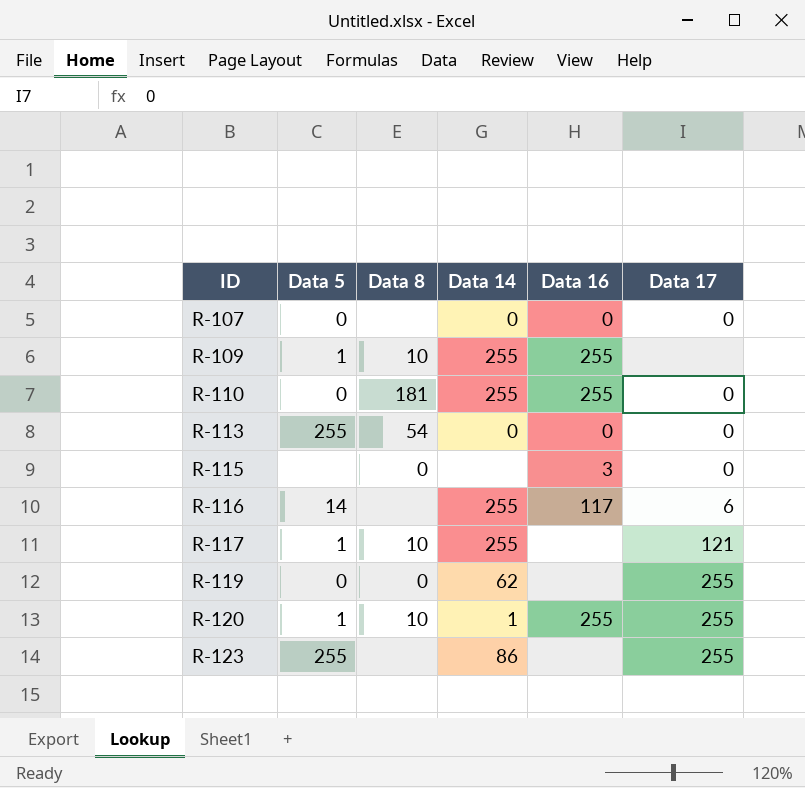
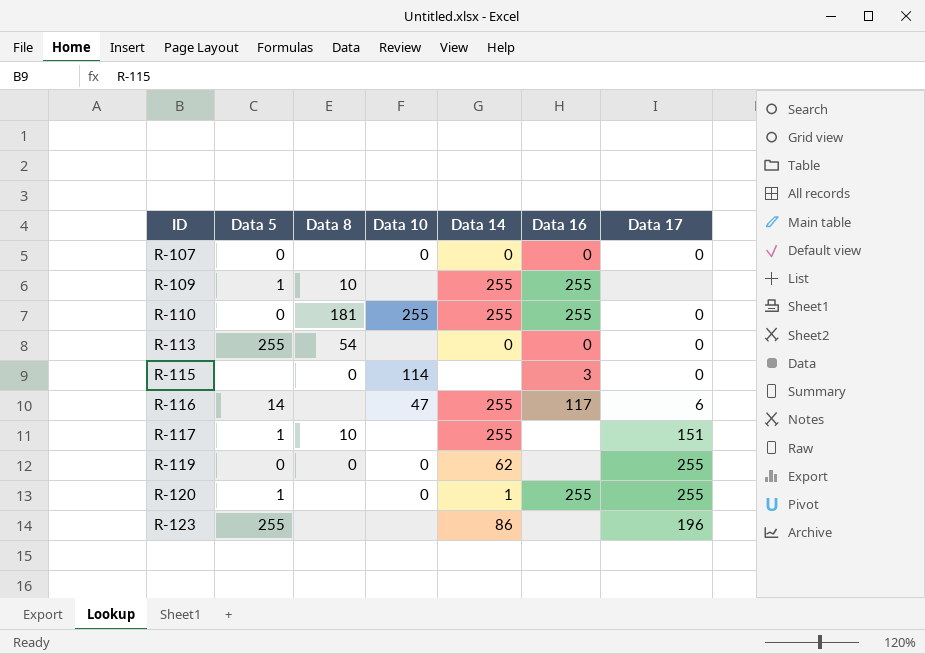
column Data 10 | position: none -> 4
R-117 | Data 17: 121 -> 151
R-120 | Data 8: 10 -> none
R-123 | Data 17: 255 -> 196

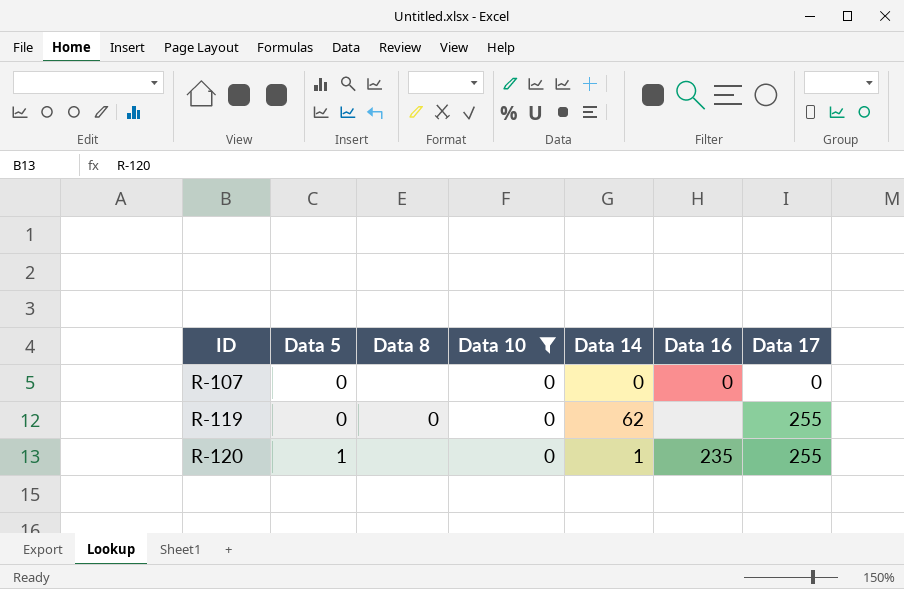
filter: none -> Data 10 = 0
R-120 | Data 16: 255 -> 235

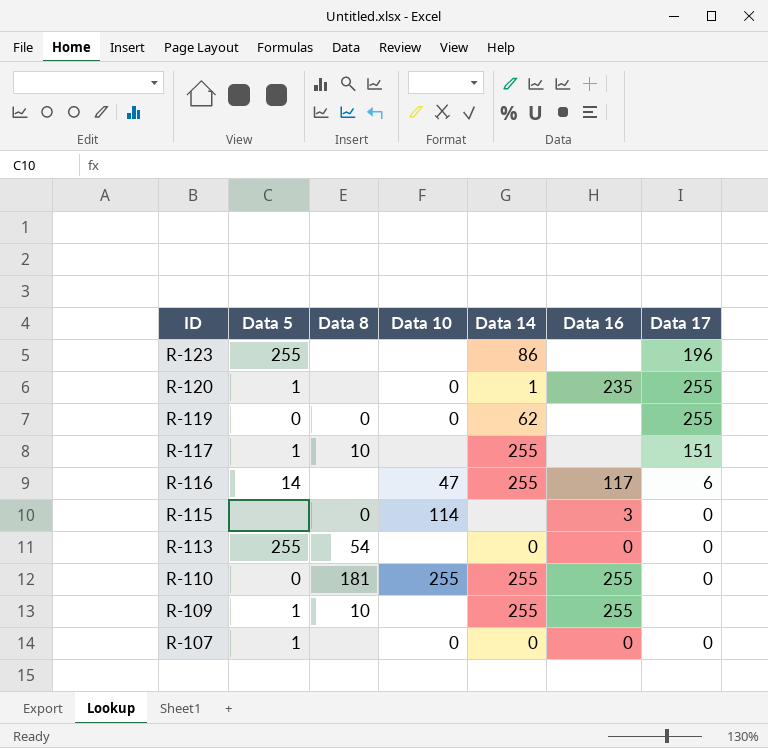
filter: Data 10 = 0 -> none
row order: ID ascending -> ID descending
R-107 | Data 5: 0 -> 1

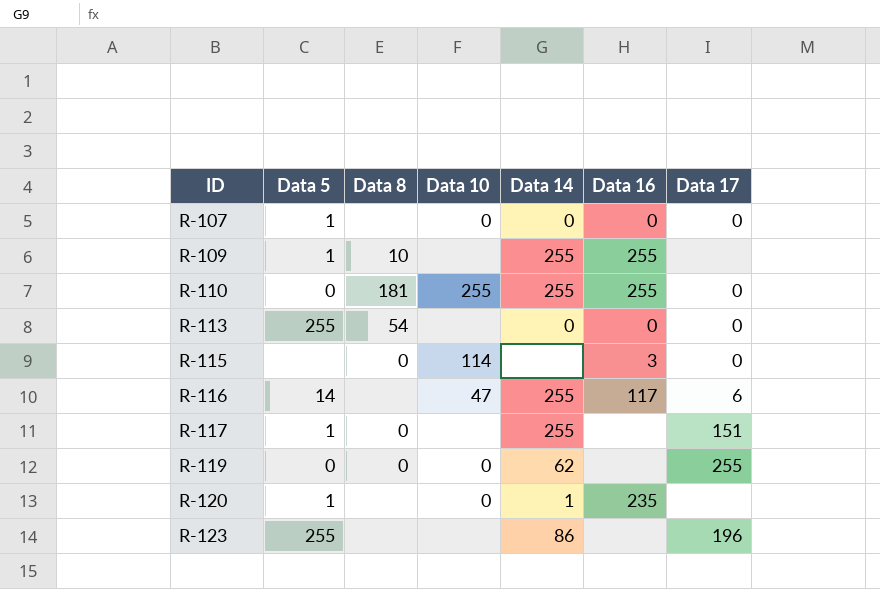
row order: ID descending -> ID ascending
R-117 | Data 8: 10 -> 0
R-120 | Data 17: 255 -> none

